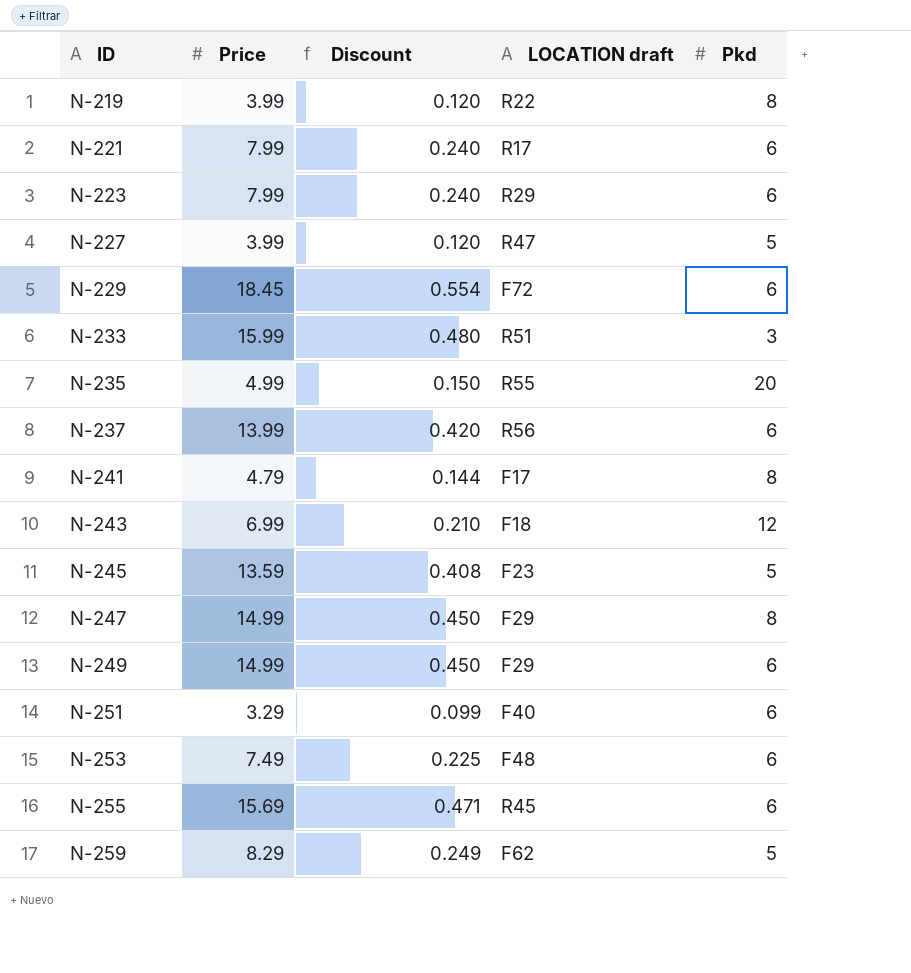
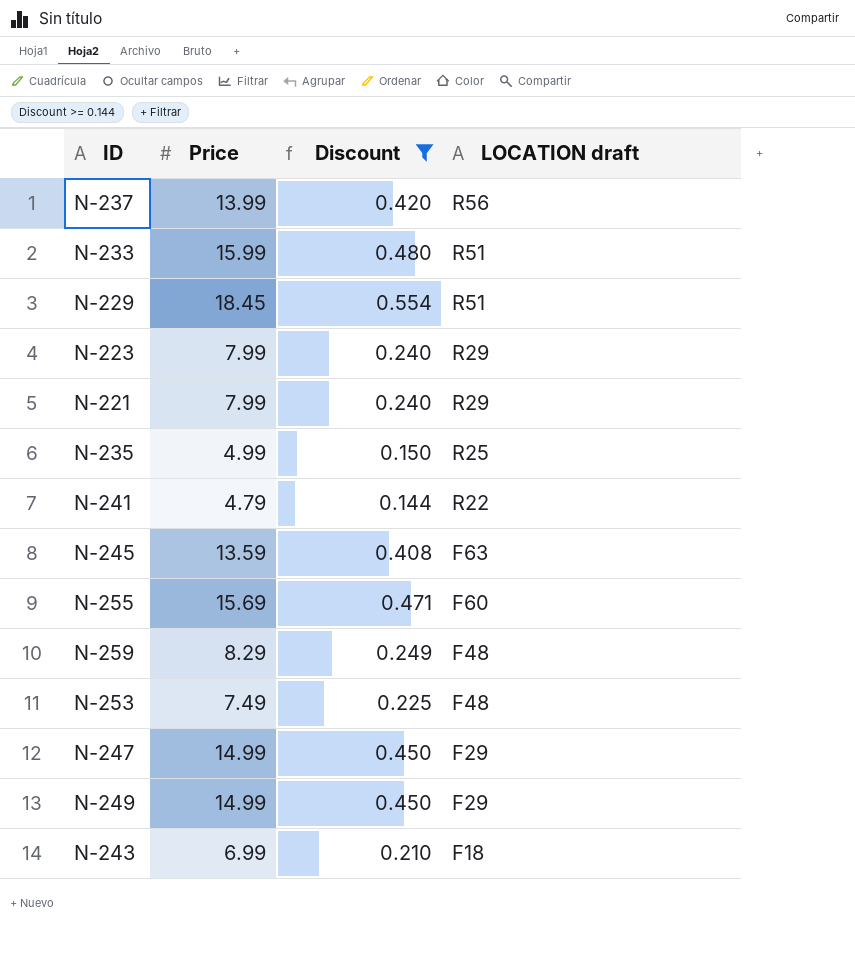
filter: none -> Discount >= 0.144
row order: ID ascending -> LOCATION draft descending
column Pkd | position: 5 -> none
N-229 | LOCATION draft: F72 -> R51
N-221 | LOCATION draft: R17 -> R29
N-235 | LOCATION draft: R55 -> R25
N-241 | LOCATION draft: F17 -> R22
N-245 | LOCATION draft: F23 -> F63
N-255 | LOCATION draft: R45 -> F60
N-259 | LOCATION draft: F62 -> F48

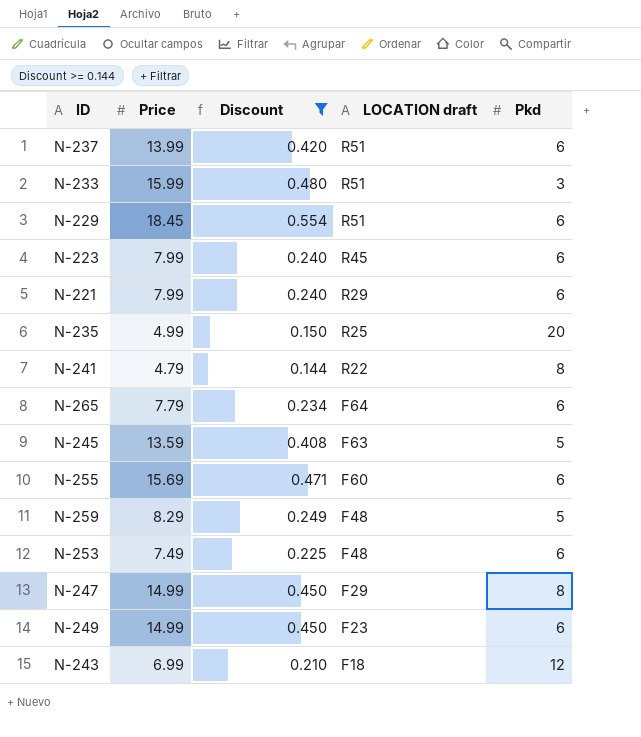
column Pkd | position: none -> 5
N-237 | LOCATION draft: R56 -> R51
N-223 | LOCATION draft: R29 -> R45
row N-265: none -> 7.79 | 0.234 | F64 | 6
N-249 | LOCATION draft: F29 -> F23

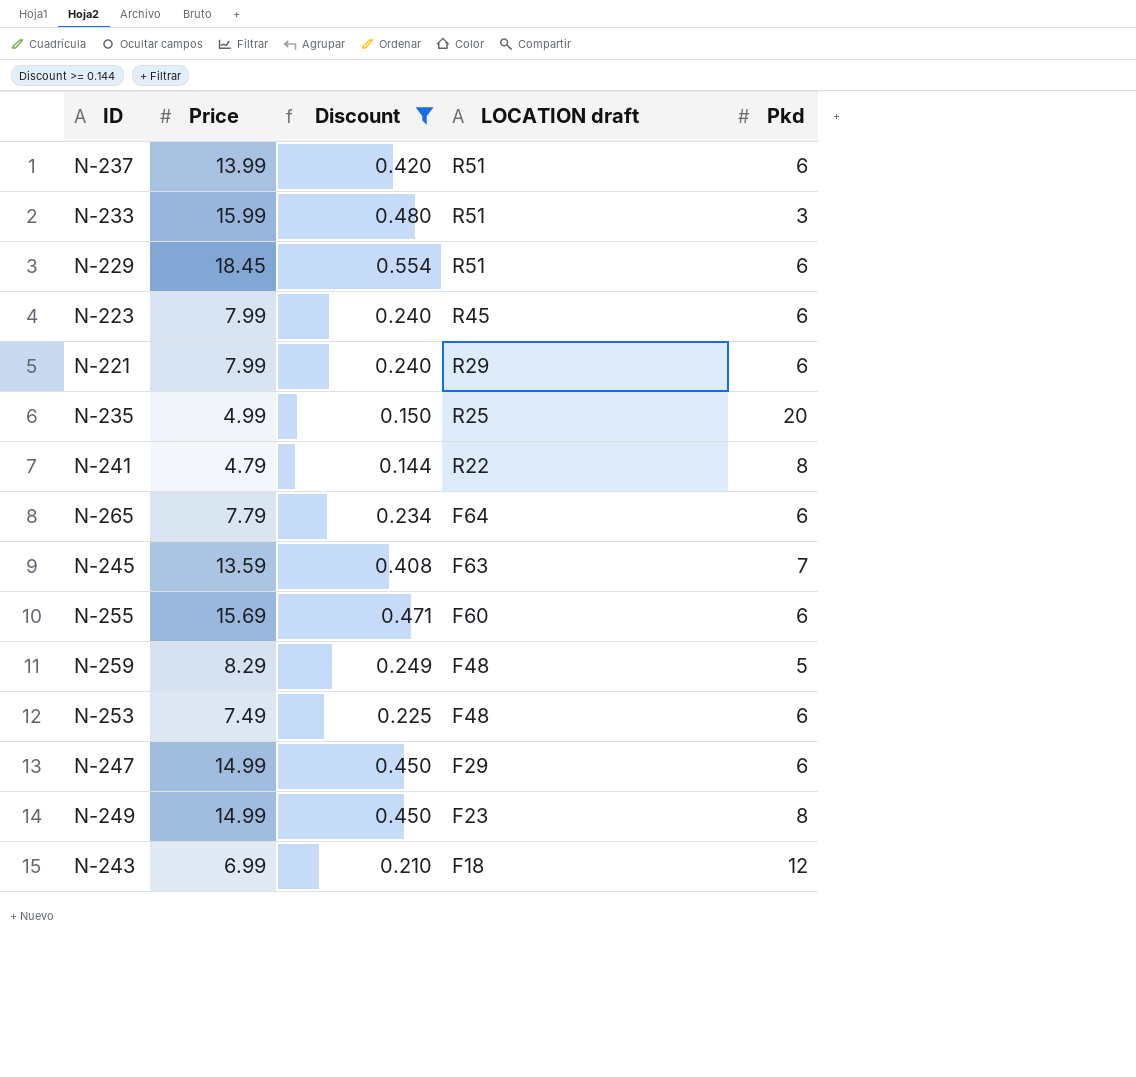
N-245 | Pkd: 5 -> 7
N-247 | Pkd: 8 -> 6
N-249 | Pkd: 6 -> 8

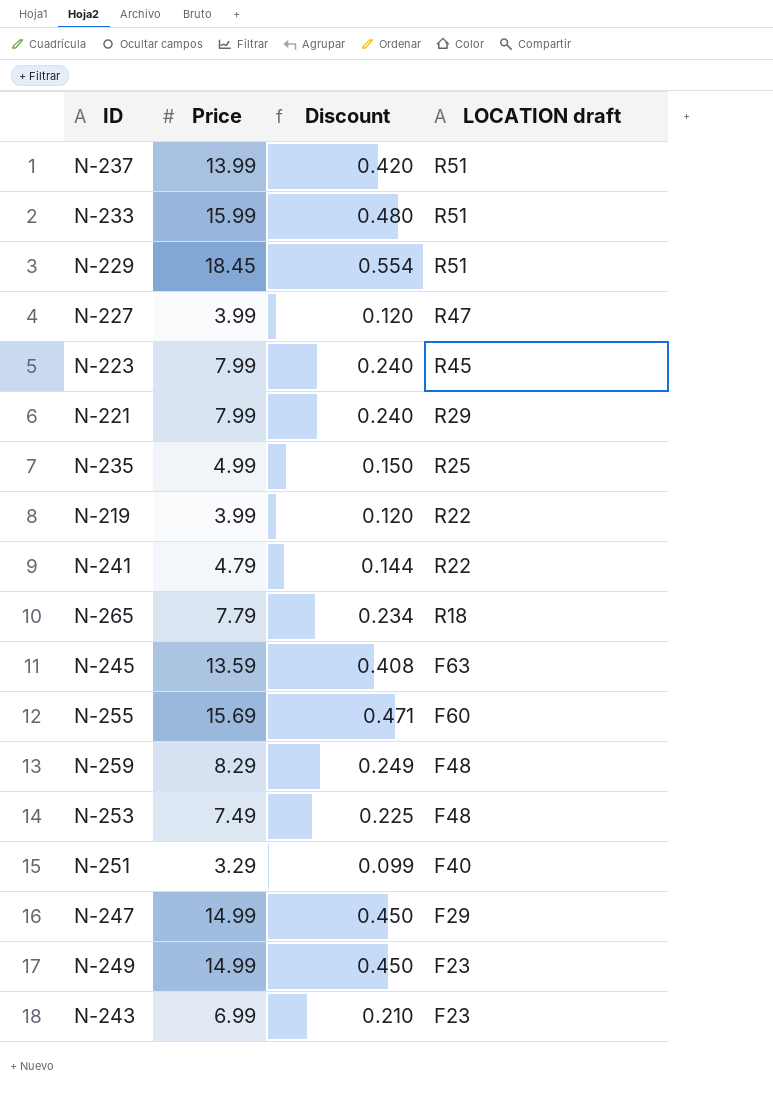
filter: Discount >= 0.144 -> none
column Pkd | position: 5 -> none
N-265 | LOCATION draft: F64 -> R18
N-243 | LOCATION draft: F18 -> F23

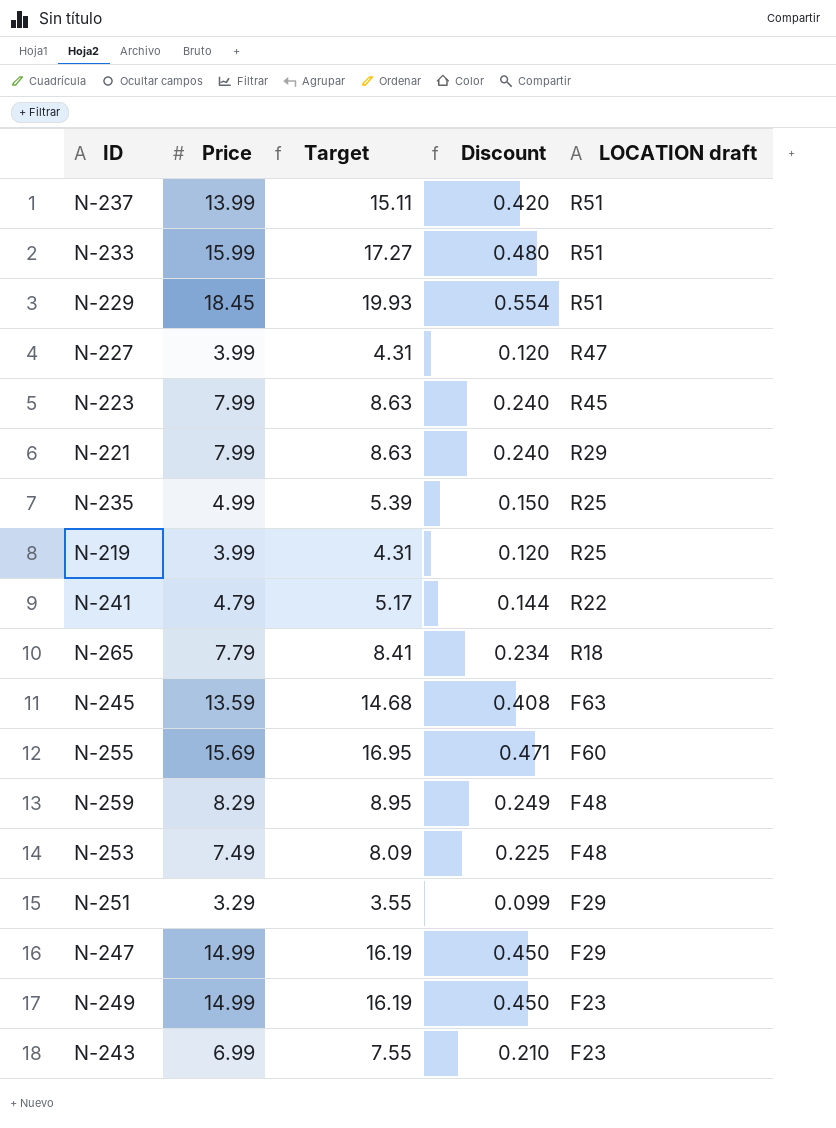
column Target | formula: none -> [Price] * 1.08
N-219 | LOCATION draft: R22 -> R25
N-251 | LOCATION draft: F40 -> F29

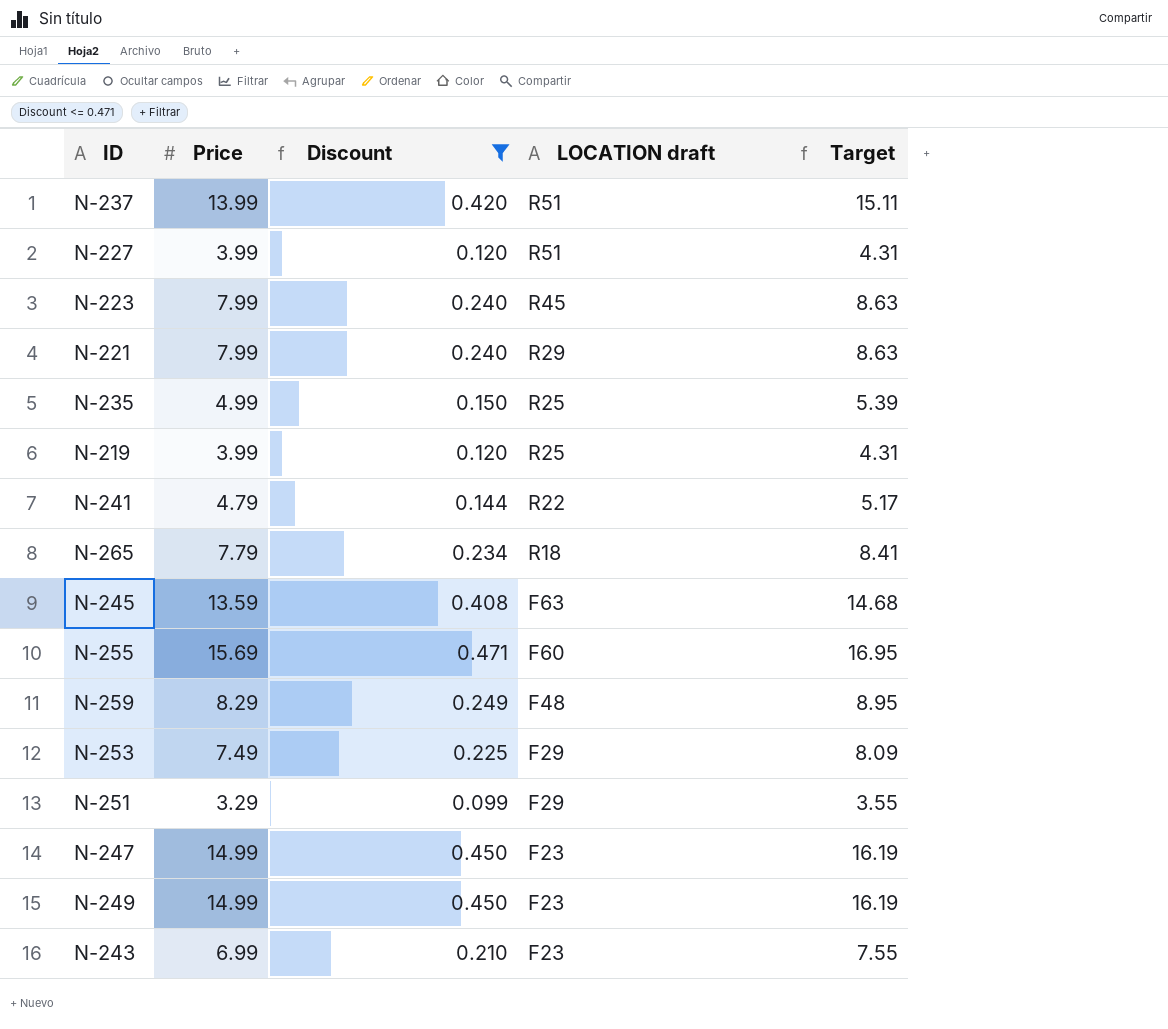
filter: none -> Discount <= 0.471
column Target | position: 3 -> 5
N-227 | LOCATION draft: R47 -> R51
N-253 | LOCATION draft: F48 -> F29
N-247 | LOCATION draft: F29 -> F23

